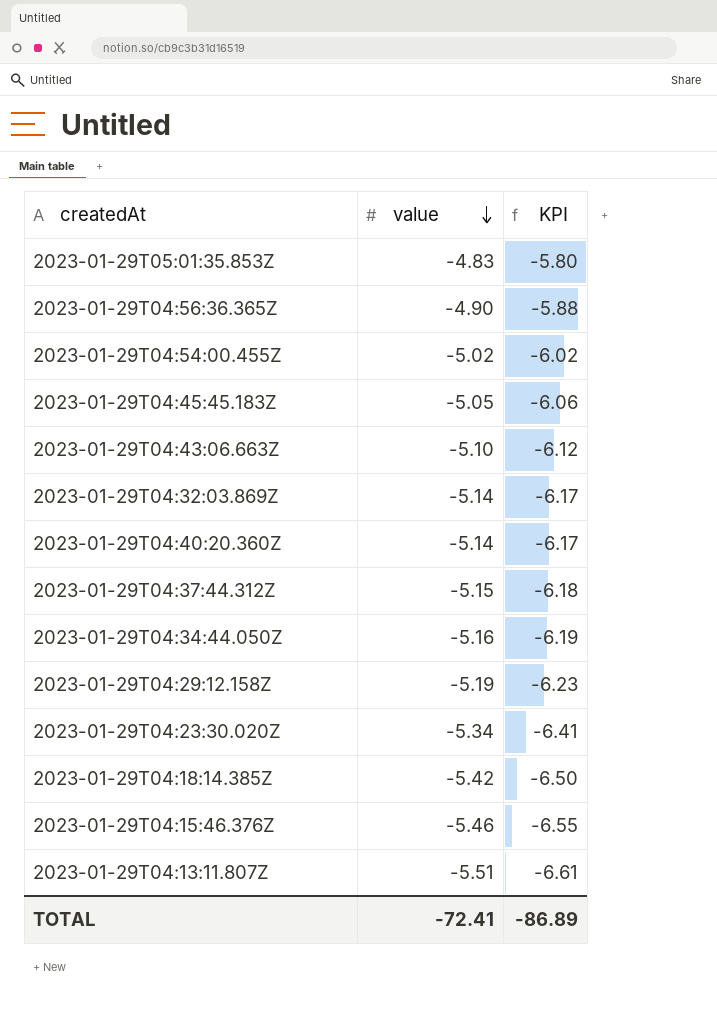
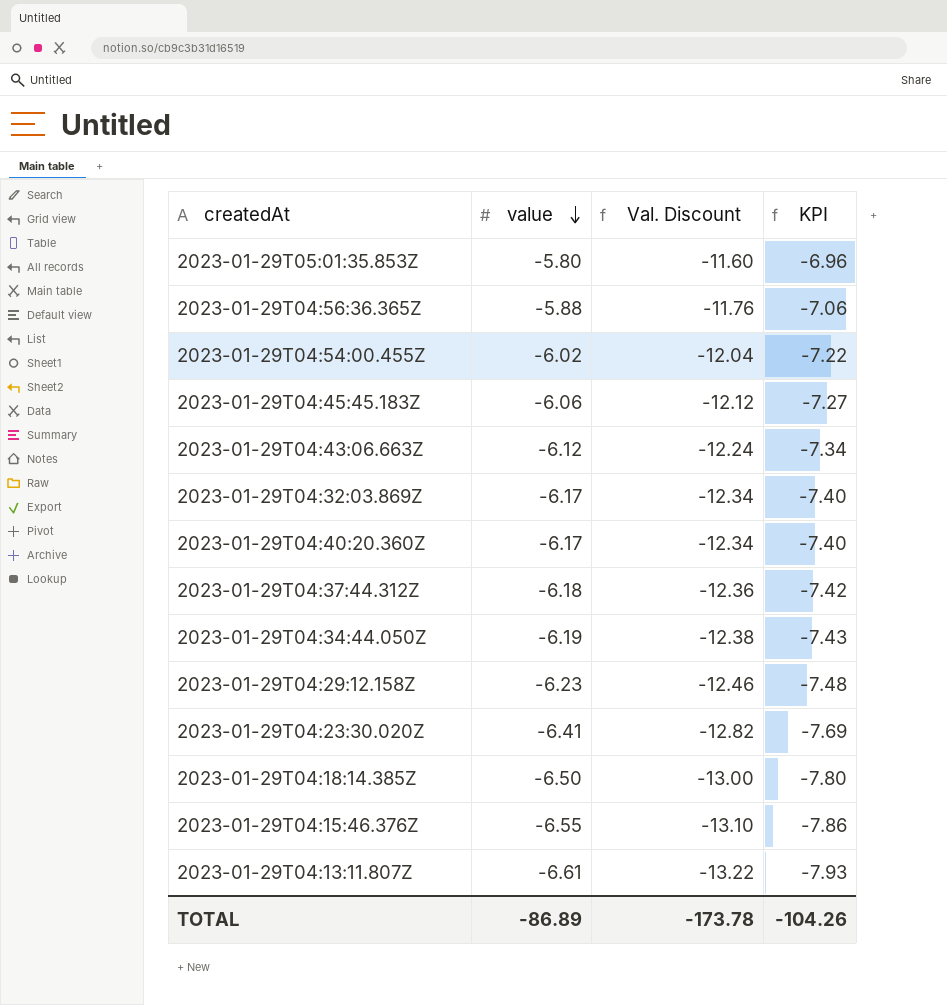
column Val. Discount | formula: none -> [value] * 2
2023-01-29T05:01:35.853Z | value: -4.83 -> -5.80
2023-01-29T05:01:35.853Z | KPI: -5.80 -> -6.96
2023-01-29T04:56:36.365Z | value: -4.90 -> -5.88
2023-01-29T04:56:36.365Z | KPI: -5.88 -> -7.06
2023-01-29T04:54:00.455Z | value: -5.02 -> -6.02
2023-01-29T04:54:00.455Z | KPI: -6.02 -> -7.22
2023-01-29T04:45:45.183Z | value: -5.05 -> -6.06
2023-01-29T04:45:45.183Z | KPI: -6.06 -> -7.27
2023-01-29T04:43:06.663Z | value: -5.10 -> -6.12
2023-01-29T04:43:06.663Z | KPI: -6.12 -> -7.34
2023-01-29T04:32:03.869Z | value: -5.14 -> -6.17
2023-01-29T04:32:03.869Z | KPI: -6.17 -> -7.40
2023-01-29T04:40:20.360Z | value: -5.14 -> -6.17
2023-01-29T04:40:20.360Z | KPI: -6.17 -> -7.40
2023-01-29T04:37:44.312Z | value: -5.15 -> -6.18
2023-01-29T04:37:44.312Z | KPI: -6.18 -> -7.42
2023-01-29T04:34:44.050Z | value: -5.16 -> -6.19
2023-01-29T04:34:44.050Z | KPI: -6.19 -> -7.43
2023-01-29T04:29:12.158Z | value: -5.19 -> -6.23
2023-01-29T04:29:12.158Z | KPI: -6.23 -> -7.48
2023-01-29T04:23:30.020Z | value: -5.34 -> -6.41
2023-01-29T04:23:30.020Z | KPI: -6.41 -> -7.69
2023-01-29T04:18:14.385Z | value: -5.42 -> -6.50
2023-01-29T04:18:14.385Z | KPI: -6.50 -> -7.80
2023-01-29T04:15:46.376Z | value: -5.46 -> -6.55
2023-01-29T04:15:46.376Z | KPI: -6.55 -> -7.86
2023-01-29T04:13:11.807Z | value: -5.51 -> -6.61
2023-01-29T04:13:11.807Z | KPI: -6.61 -> -7.93
TOTAL | value: -72.41 -> -86.89
TOTAL | KPI: -86.89 -> -104.26

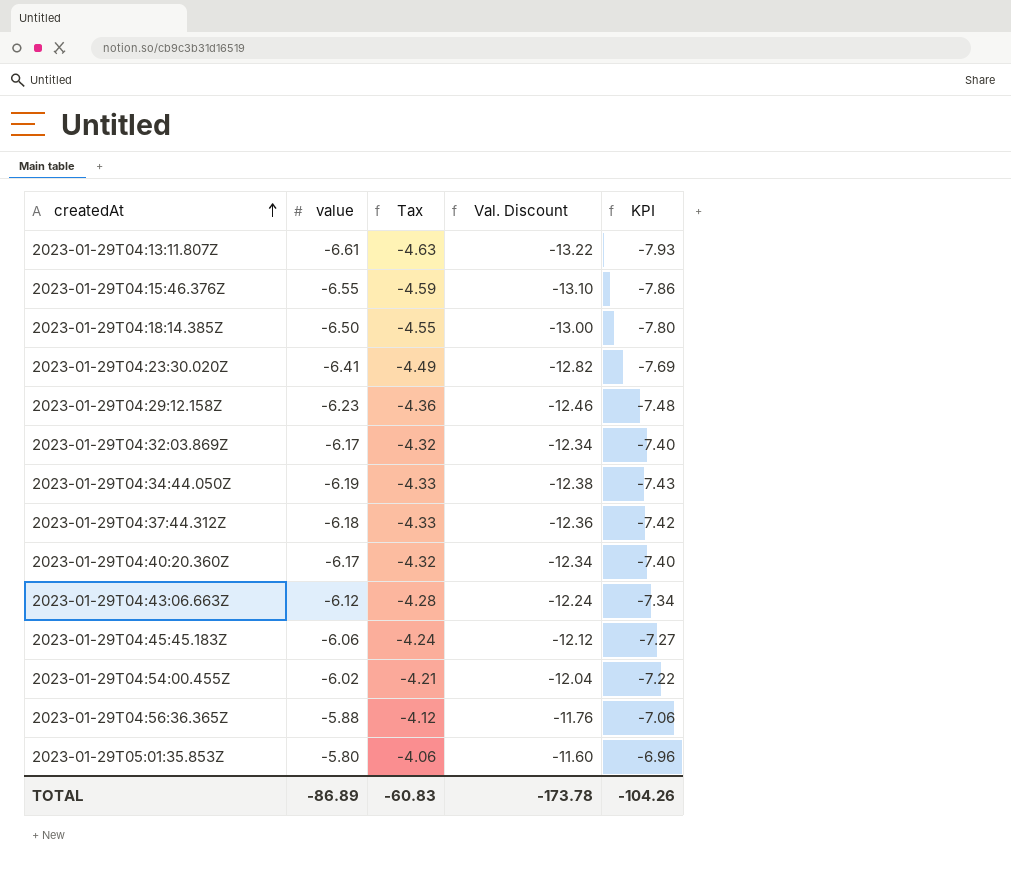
row order: value descending -> createdAt ascending
column Tax | formula: none -> [value] * 0.7

